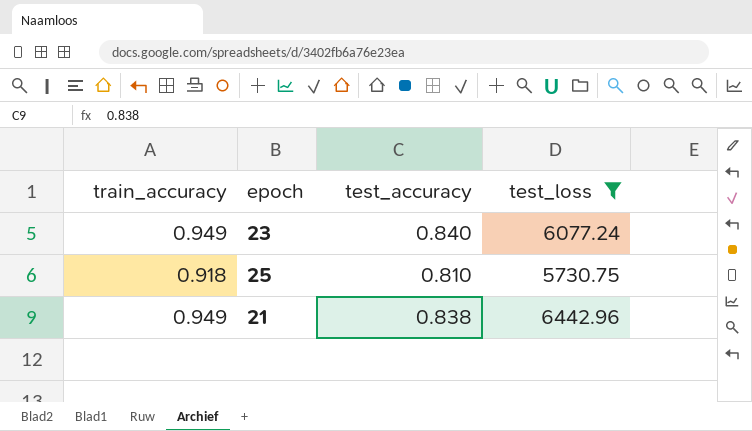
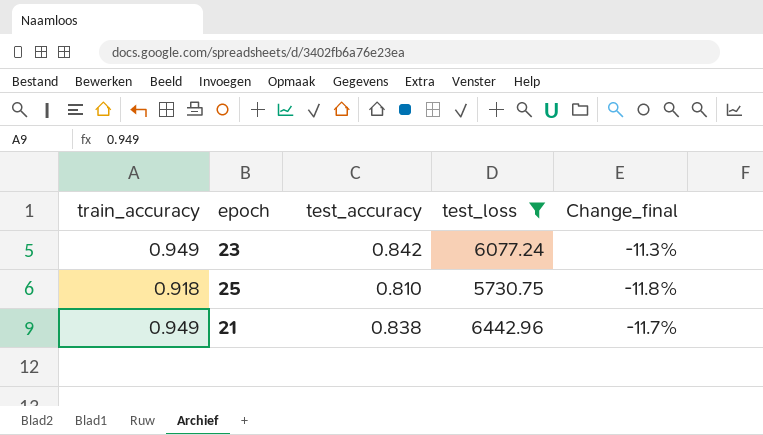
column Change_final | formula: none -> ([test_accuracy] - [train_accuracy]) / [train_accuracy]
23 | test_accuracy: 0.840 -> 0.842

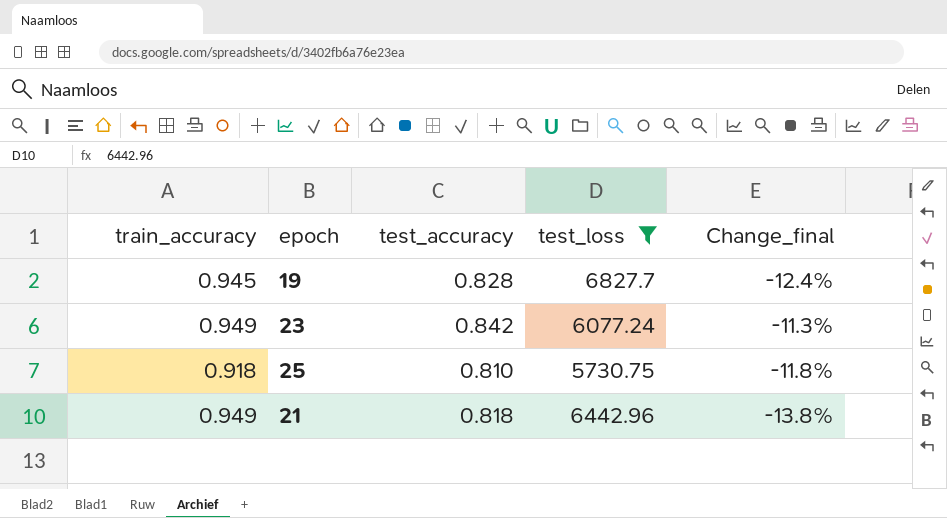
row 19: none -> 0.945 | 0.828 | 6827.7 | -12.4%
21 | test_accuracy: 0.838 -> 0.818
21 | Change_final: -11.7% -> -13.8%

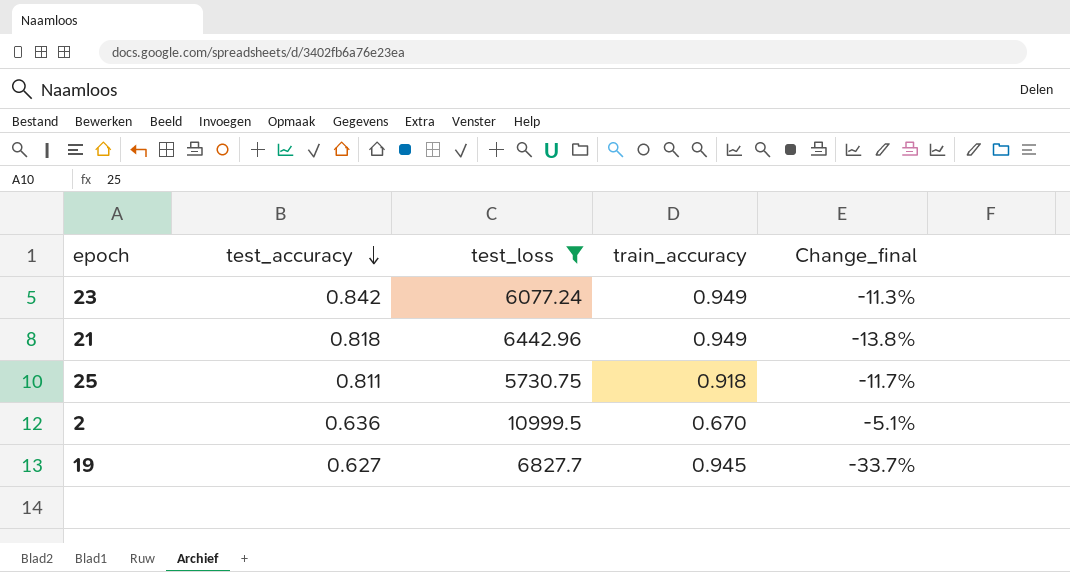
row order: none -> test_accuracy descending
column train_accuracy | position: 1 -> 4
25 | test_accuracy: 0.810 -> 0.811
25 | Change_final: -11.8% -> -11.7%
row 2: none -> 0.636 | 10999.5 | 0.670 | -5.1%
19 | test_accuracy: 0.828 -> 0.627
19 | Change_final: -12.4% -> -33.7%

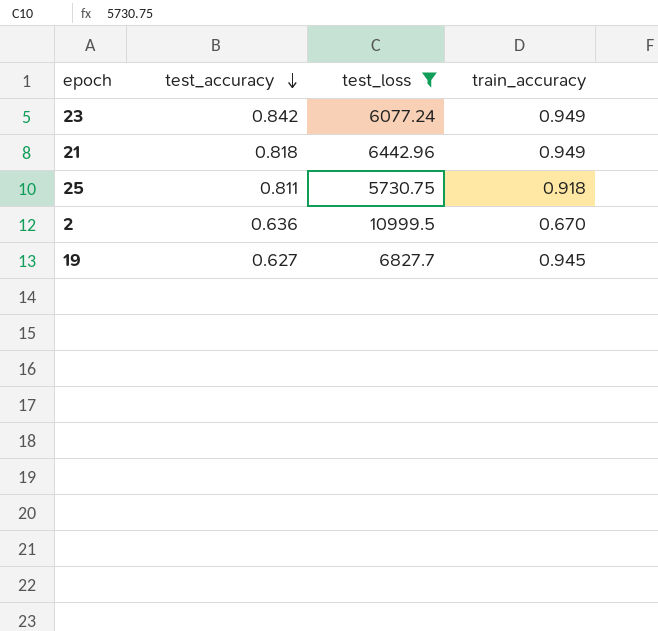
column Change_final | formula: ([test_accuracy] - [train_accuracy]) / [train_accuracy] -> none

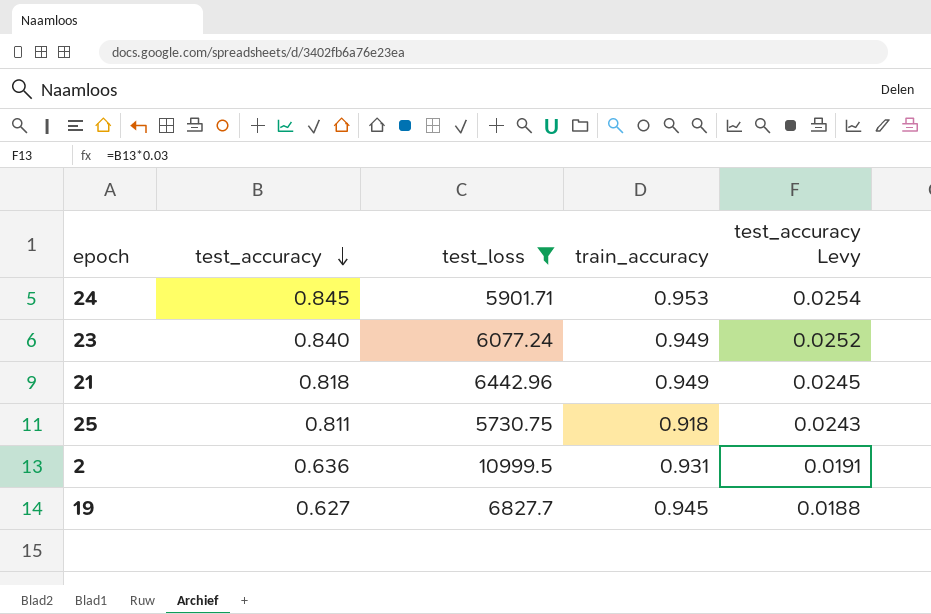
column test_accuracy Levy | formula: none -> [test_accuracy] * 0.03
row 24: none -> 0.845 | 5901.71 | 0.953 | 0.0254
23 | test_accuracy: 0.842 -> 0.840
2 | train_accuracy: 0.670 -> 0.931

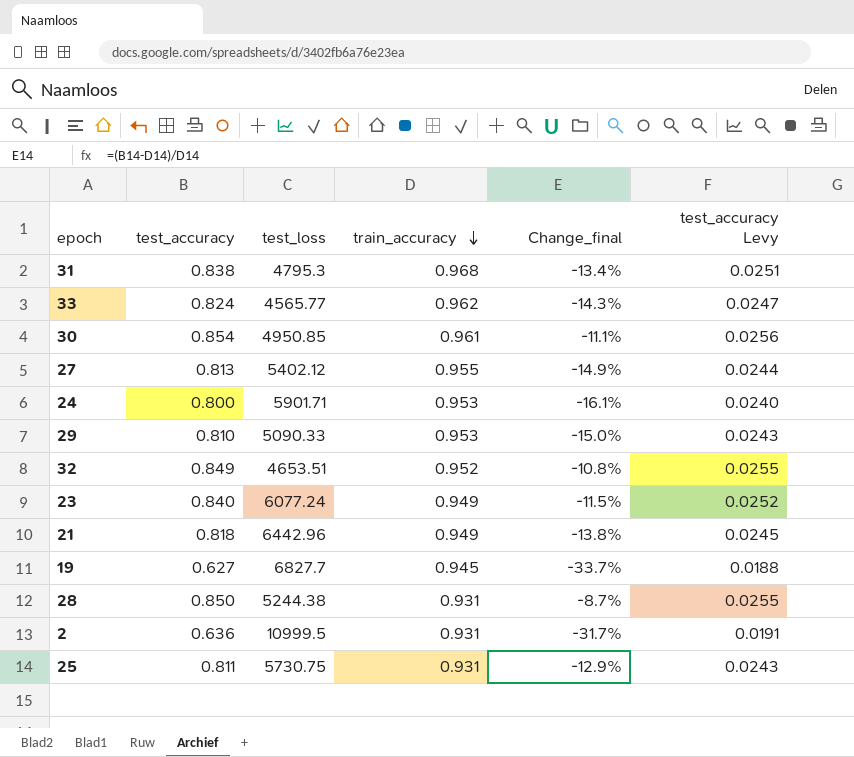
filter: test_loss >= 5730.75 -> none
row order: test_accuracy descending -> train_accuracy descending
column Change_final | formula: none -> ([test_accuracy] - [train_accuracy]) / [train_accuracy]
24 | test_accuracy: 0.845 -> 0.800
24 | test_accuracy Levy: 0.0254 -> 0.0240
25 | train_accuracy: 0.918 -> 0.931

